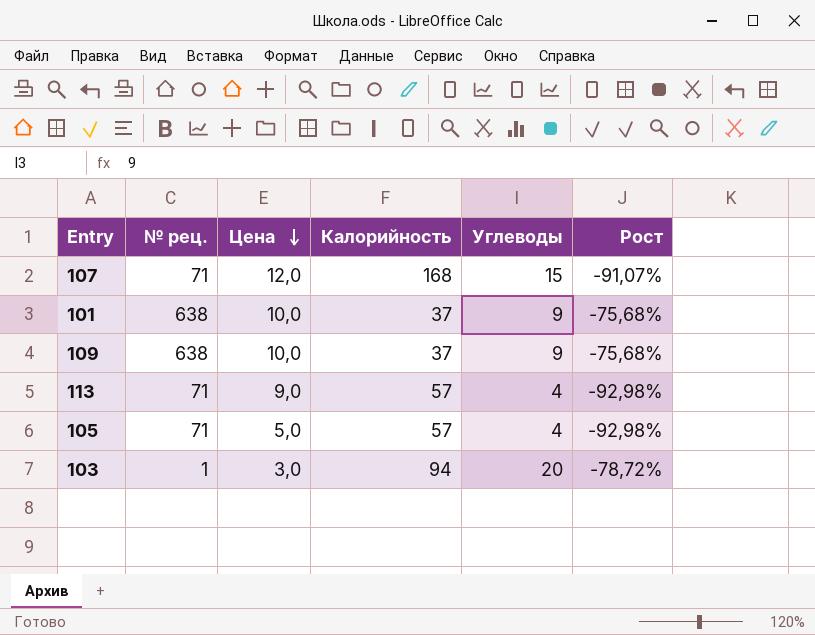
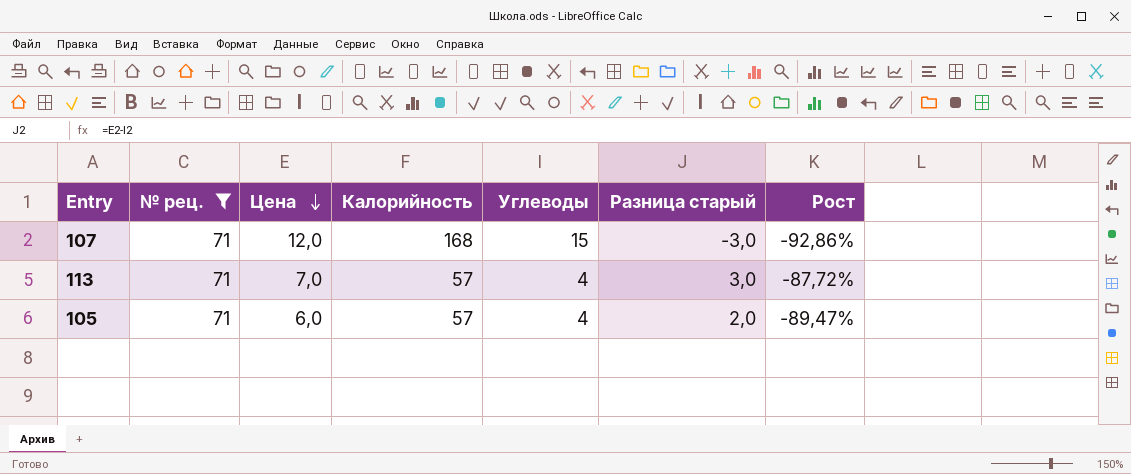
filter: none -> № рец. = 71
column Разница старый | formula: none -> [Цена] - [Углеводы]
column Рост | formula: ([Углеводы] - [Калорийность]) / [Калорийность] -> ([Цена] - [Калорийность]) / [Калорийность]
113 | Цена: 9,0 -> 7,0
105 | Цена: 5,0 -> 6,0

